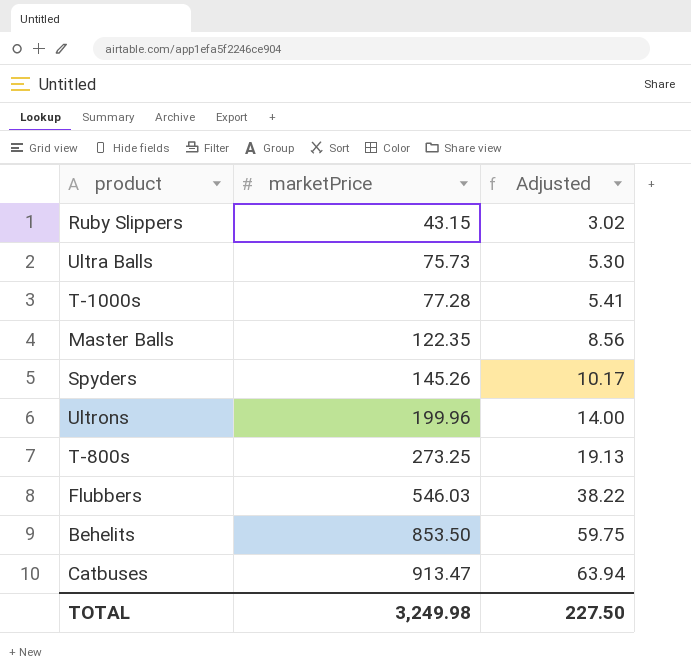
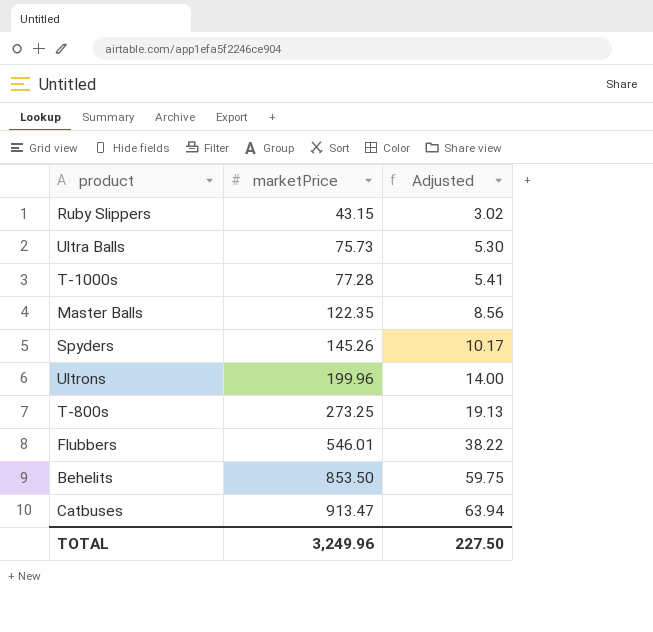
Flubbers | marketPrice: 546.03 -> 546.01
TOTAL | marketPrice: 3,249.98 -> 3,249.96

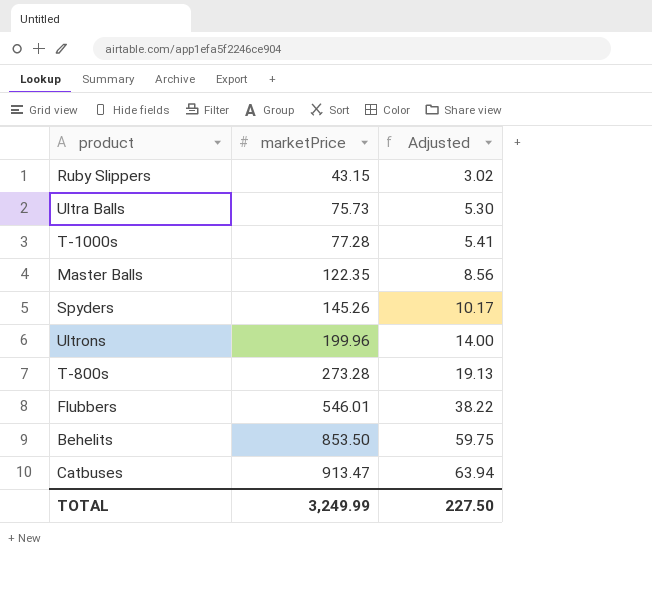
T-800s | marketPrice: 273.25 -> 273.28
TOTAL | marketPrice: 3,249.96 -> 3,249.99

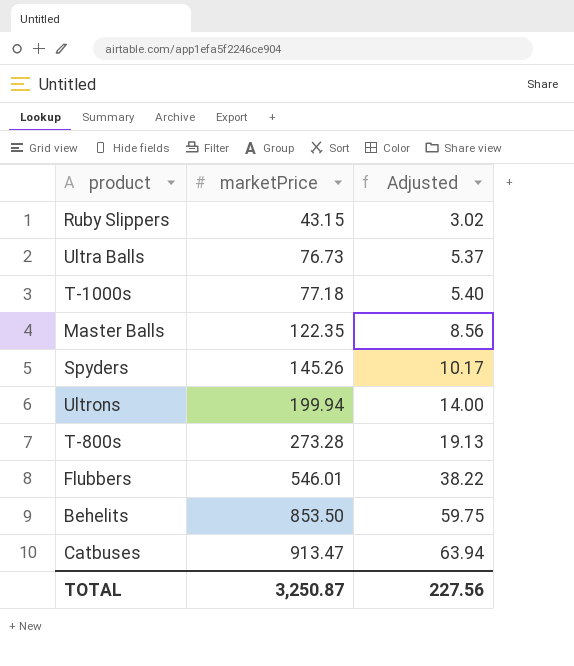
Ultra Balls | marketPrice: 75.73 -> 76.73
Ultra Balls | Adjusted: 5.30 -> 5.37
T-1000s | marketPrice: 77.28 -> 77.18
T-1000s | Adjusted: 5.41 -> 5.40
Ultrons | marketPrice: 199.96 -> 199.94
TOTAL | marketPrice: 3,249.99 -> 3,250.87
TOTAL | Adjusted: 227.50 -> 227.56

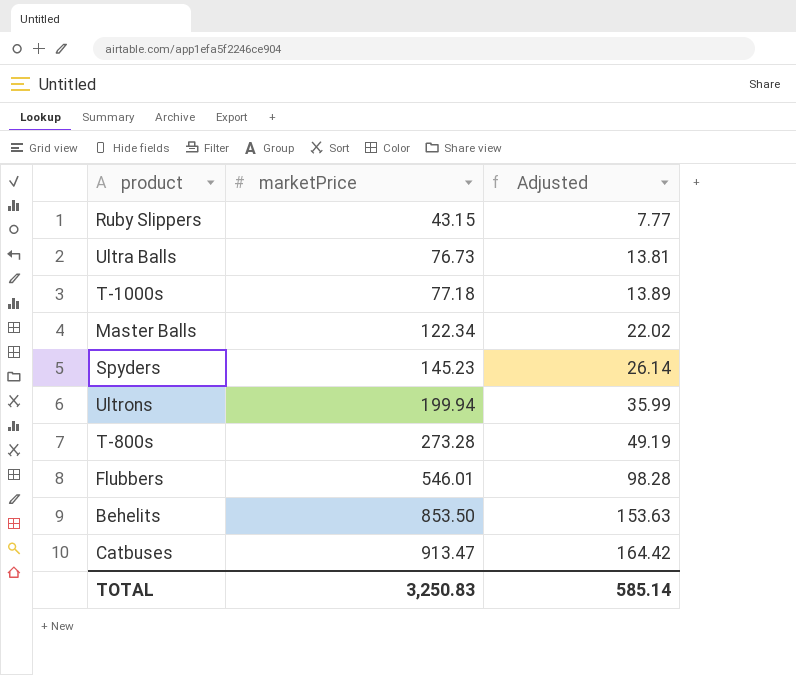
column Adjusted | formula: [marketPrice] * 0.07 -> [marketPrice] * 0.18
Master Balls | marketPrice: 122.35 -> 122.34
Spyders | marketPrice: 145.26 -> 145.23
TOTAL | marketPrice: 3,250.87 -> 3,250.83
TOTAL | Adjusted: 227.56 -> 585.14

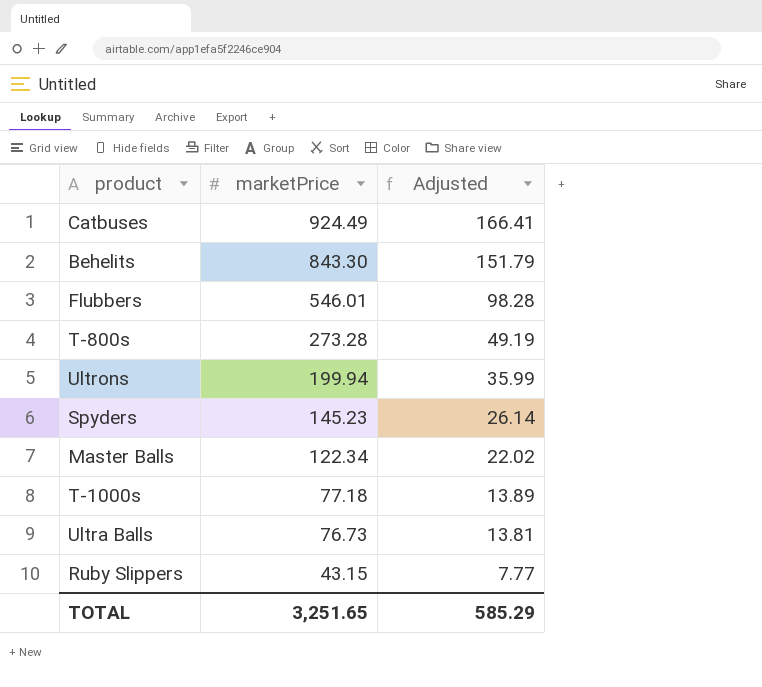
row order: marketPrice ascending -> marketPrice descending
Catbuses | marketPrice: 913.47 -> 924.49
Catbuses | Adjusted: 164.42 -> 166.41
Behelits | marketPrice: 853.50 -> 843.30
Behelits | Adjusted: 153.63 -> 151.79
TOTAL | marketPrice: 3,250.83 -> 3,251.65
TOTAL | Adjusted: 585.14 -> 585.29

